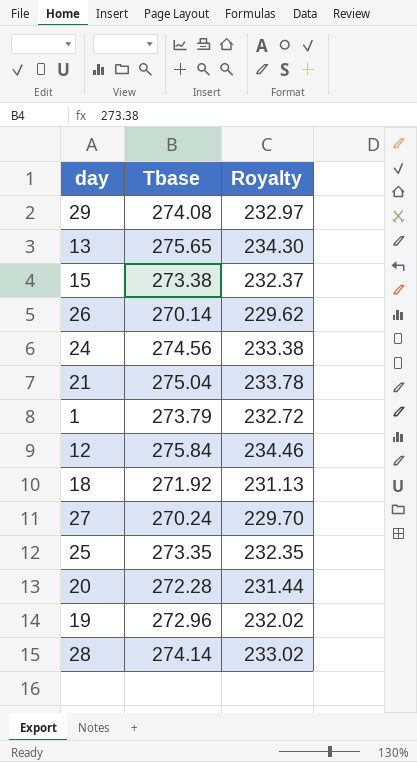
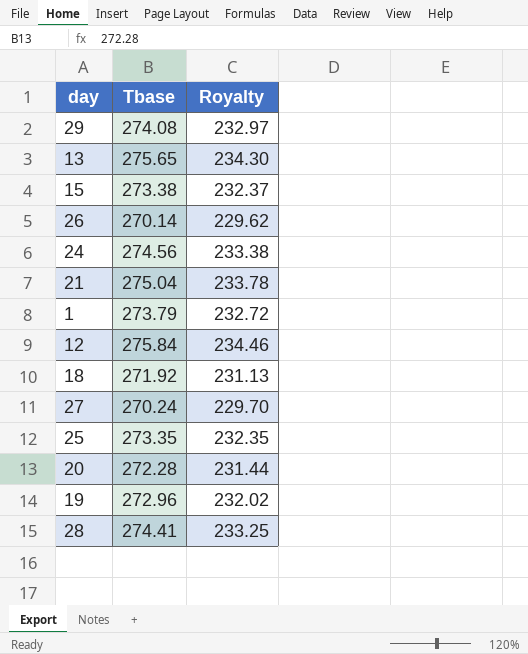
28 | Tbase: 274.14 -> 274.41
28 | Royalty: 233.02 -> 233.25

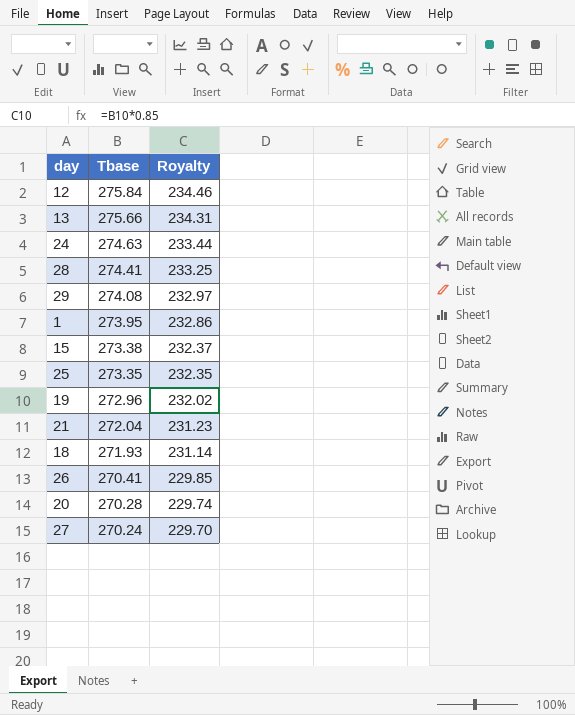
row order: none -> Tbase descending
13 | Tbase: 275.65 -> 275.66
13 | Royalty: 234.30 -> 234.31
24 | Tbase: 274.56 -> 274.63
24 | Royalty: 233.38 -> 233.44
1 | Tbase: 273.79 -> 273.95
1 | Royalty: 232.72 -> 232.86
21 | Tbase: 275.04 -> 272.04
21 | Royalty: 233.78 -> 231.23
18 | Tbase: 271.92 -> 271.93
18 | Royalty: 231.13 -> 231.14
26 | Tbase: 270.14 -> 270.41
26 | Royalty: 229.62 -> 229.85
20 | Tbase: 272.28 -> 270.28
20 | Royalty: 231.44 -> 229.74

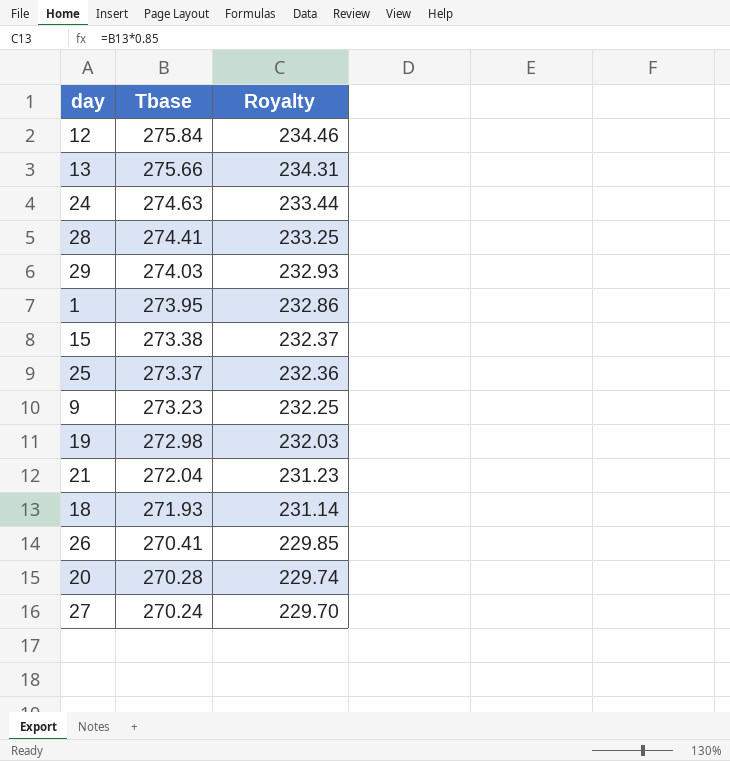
29 | Tbase: 274.08 -> 274.03
29 | Royalty: 232.97 -> 232.93
25 | Tbase: 273.35 -> 273.37
25 | Royalty: 232.35 -> 232.36
row 9: none -> 273.23 | 232.25
19 | Tbase: 272.96 -> 272.98
19 | Royalty: 232.02 -> 232.03

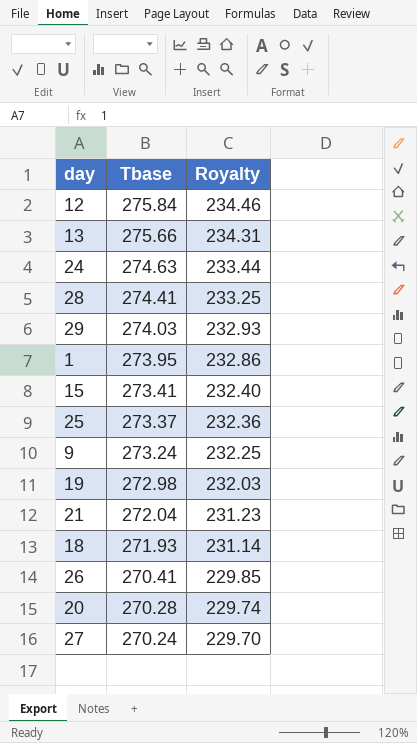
15 | Tbase: 273.38 -> 273.41
15 | Royalty: 232.37 -> 232.40
9 | Tbase: 273.23 -> 273.24

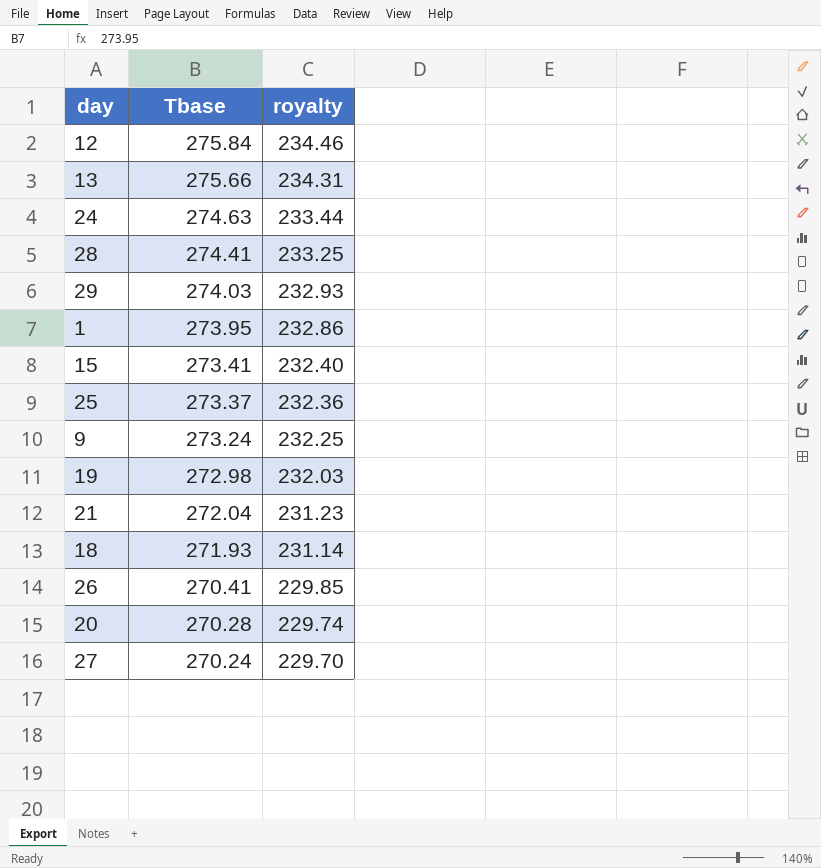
column name: Royalty -> royalty

